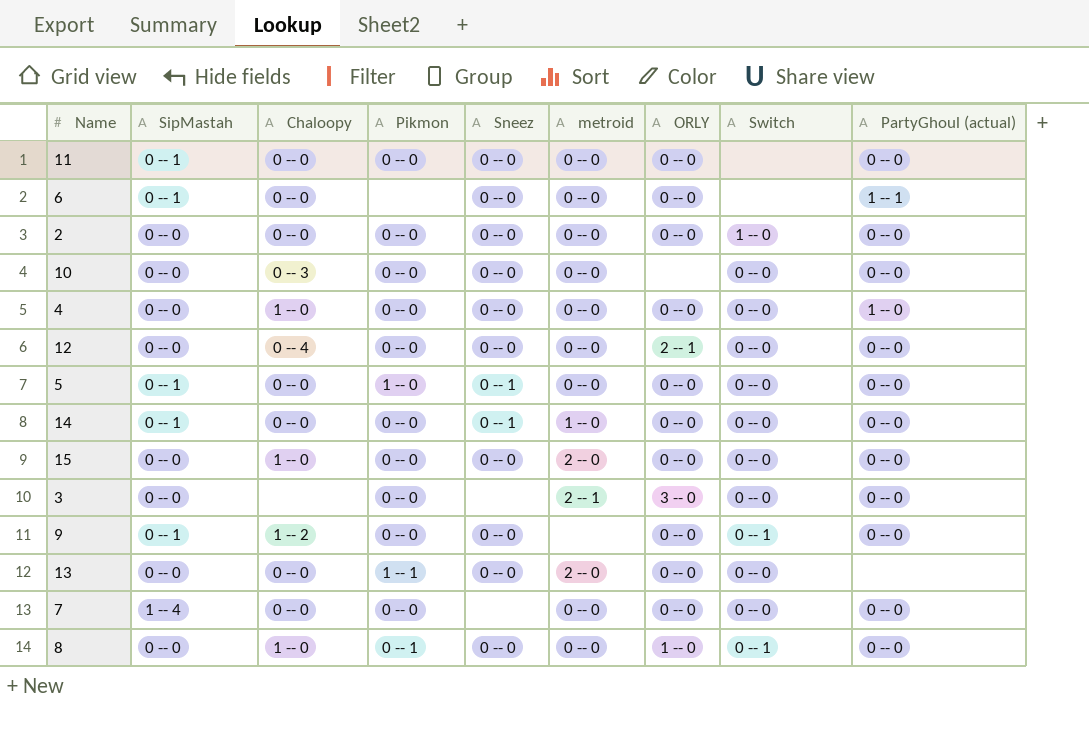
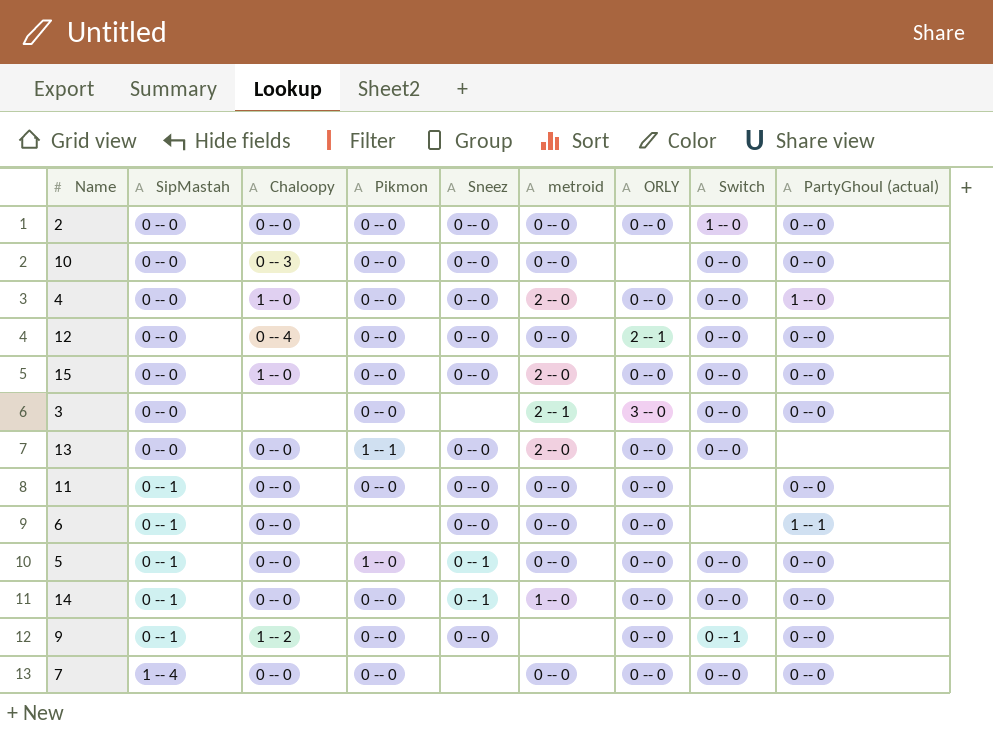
row order: none -> SipMastah ascending
row 8: 0 -- 0 | 1 -- 0 | 0 -- 1 | 0 -- 0 | 0 -- 0 | 1 -- 0 | 0 -- 1 | 0 -- 0 -> none
4 | metroid: 0 -- 0 -> 2 -- 0

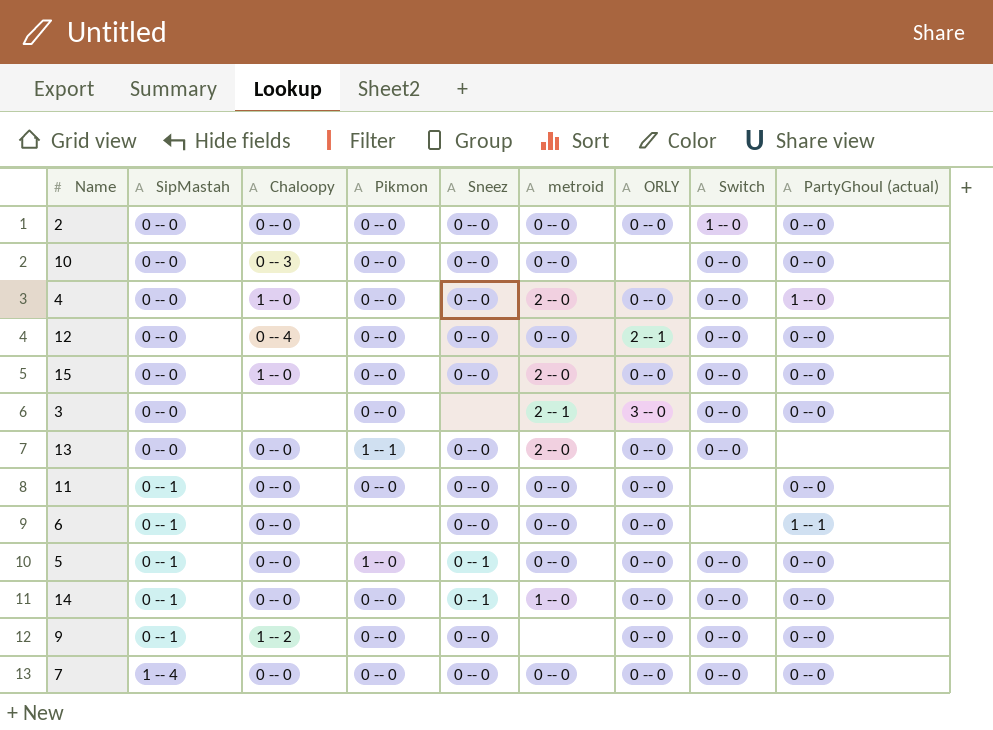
9 | Switch: 0 -- 1 -> 0 -- 0
7 | Sneez: none -> 0 -- 0

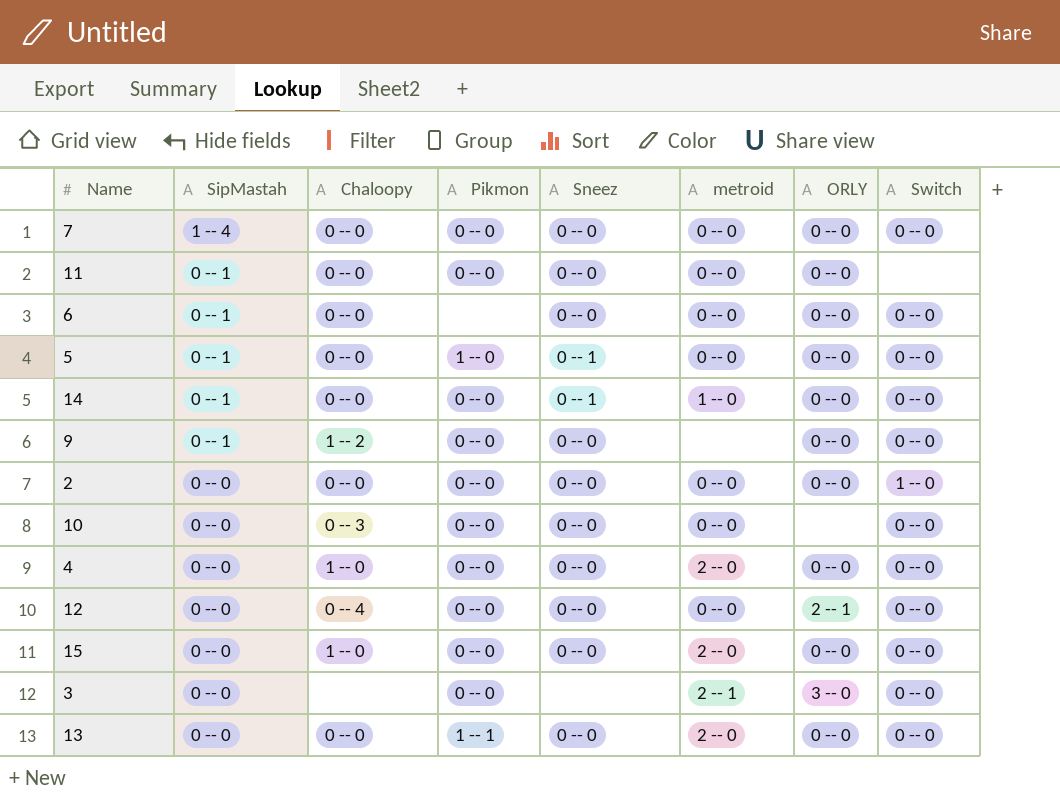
row order: SipMastah ascending -> SipMastah descending
column PartyGhoul (actual) | position: 9 -> none
6 | Switch: none -> 0 -- 0

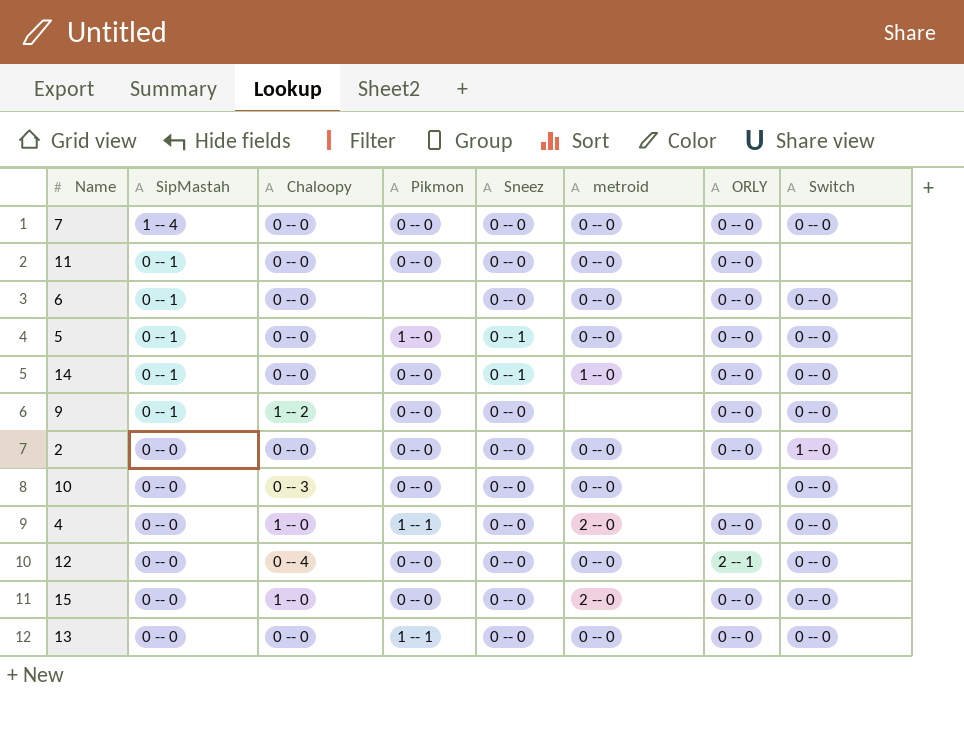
row 3: 0 -- 0 | none | 0 -- 0 | none | 2 -- 1 | 3 -- 0 | 0 -- 0 -> none
4 | Pikmon: 0 -- 0 -> 1 -- 1
13 | metroid: 2 -- 0 -> 0 -- 0

